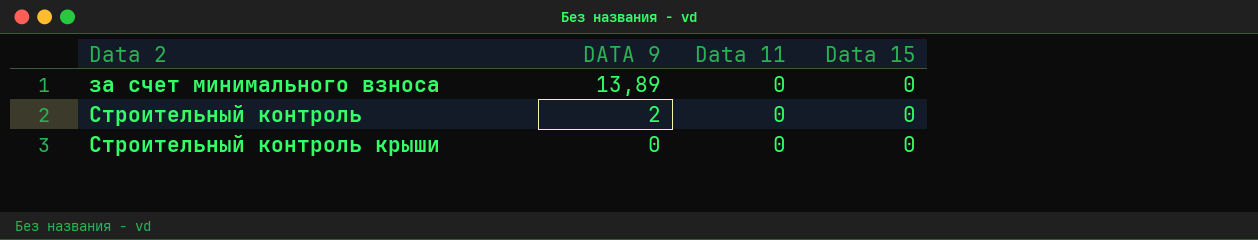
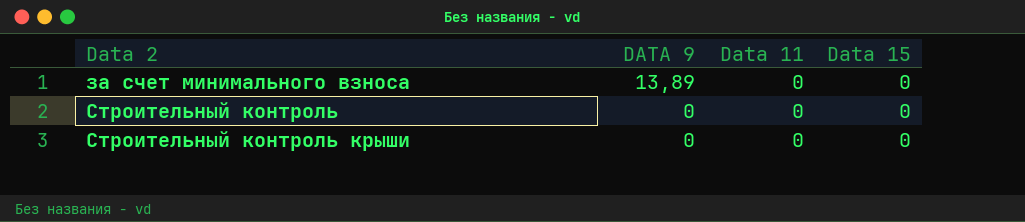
Строительный контроль | DATA 9: 2 -> 0

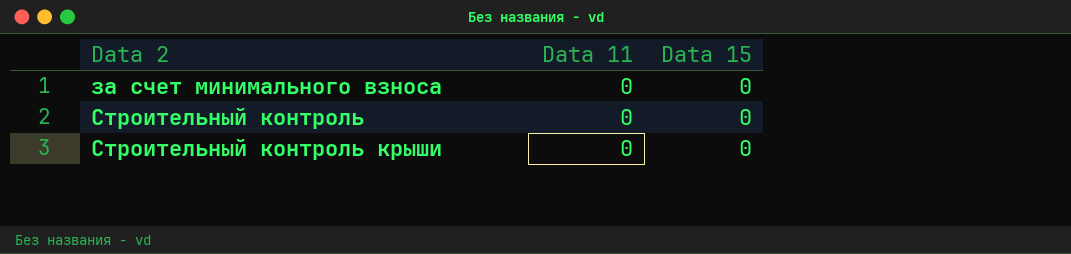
column DATA 9 | position: 2 -> none

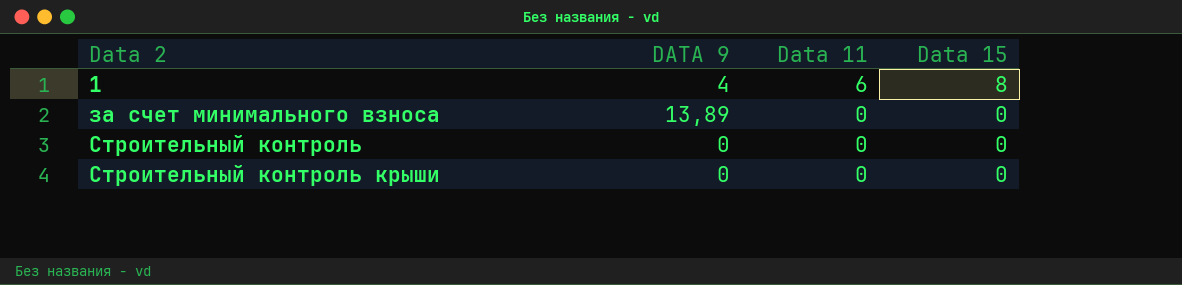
column DATA 9 | position: none -> 2
row 1: none -> 4 | 6 | 8

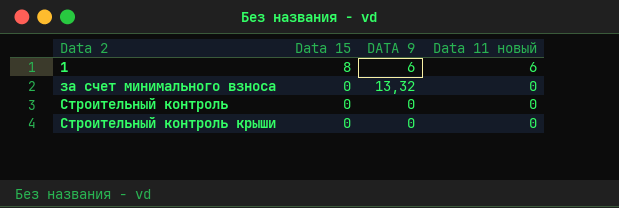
column Data 15 | position: 4 -> 2
column name: Data 11 -> Data 11 новый
1 | DATA 9: 4 -> 6
за счет минимального взноса | DATA 9: 13,89 -> 13,32

